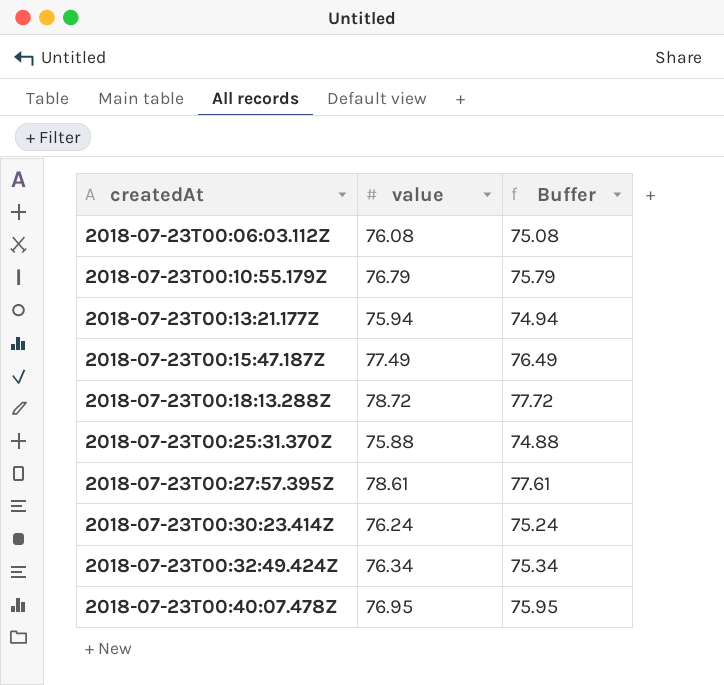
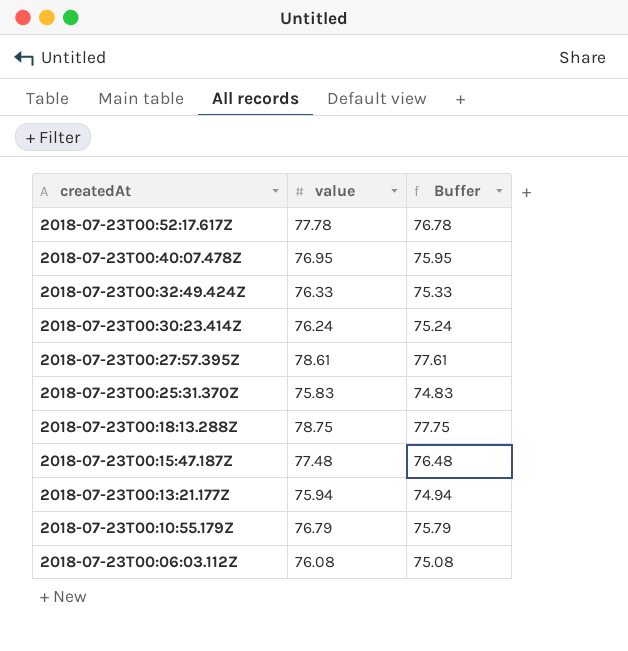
row order: createdAt ascending -> createdAt descending
row 2018-07-23T00:52:17.617Z: none -> 77.78 | 76.78
2018-07-23T00:32:49.424Z | value: 76.34 -> 76.33
2018-07-23T00:32:49.424Z | Buffer: 75.34 -> 75.33
2018-07-23T00:25:31.370Z | value: 75.88 -> 75.83
2018-07-23T00:25:31.370Z | Buffer: 74.88 -> 74.83
2018-07-23T00:18:13.288Z | value: 78.72 -> 78.75
2018-07-23T00:18:13.288Z | Buffer: 77.72 -> 77.75
2018-07-23T00:15:47.187Z | value: 77.49 -> 77.48
2018-07-23T00:15:47.187Z | Buffer: 76.49 -> 76.48

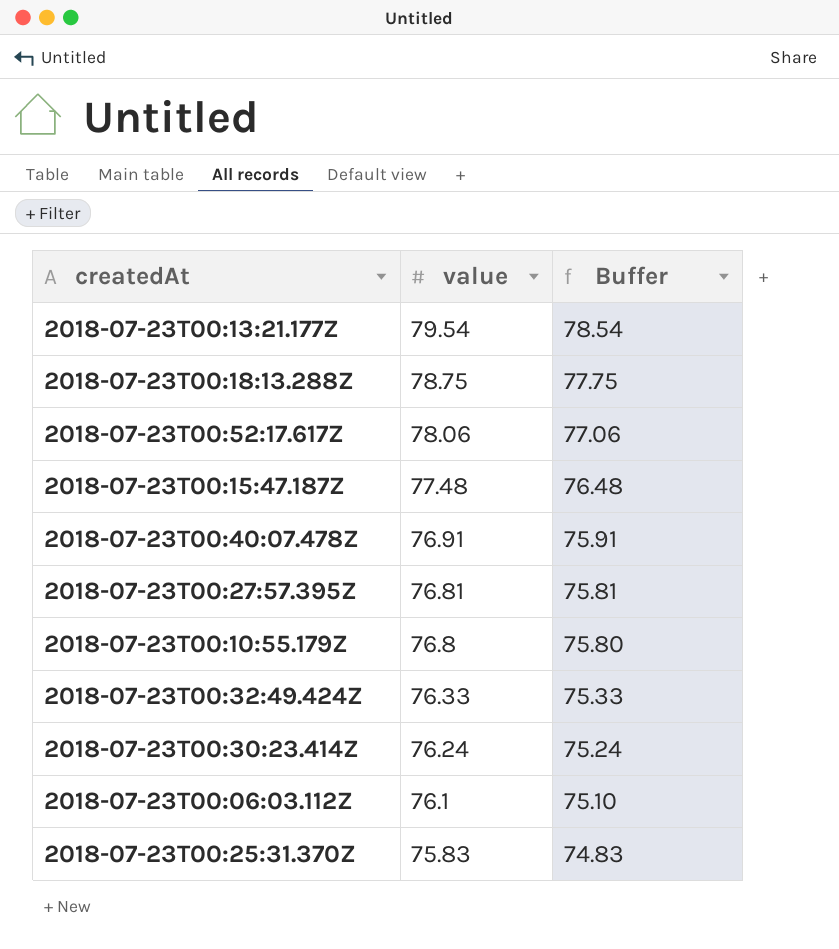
row order: createdAt descending -> value descending
2018-07-23T00:13:21.177Z | value: 75.94 -> 79.54
2018-07-23T00:13:21.177Z | Buffer: 74.94 -> 78.54
2018-07-23T00:52:17.617Z | value: 77.78 -> 78.06
2018-07-23T00:52:17.617Z | Buffer: 76.78 -> 77.06
2018-07-23T00:40:07.478Z | value: 76.95 -> 76.91
2018-07-23T00:40:07.478Z | Buffer: 75.95 -> 75.91
2018-07-23T00:27:57.395Z | value: 78.61 -> 76.81
2018-07-23T00:27:57.395Z | Buffer: 77.61 -> 75.81
2018-07-23T00:10:55.179Z | value: 76.79 -> 76.8
2018-07-23T00:10:55.179Z | Buffer: 75.79 -> 75.80
2018-07-23T00:06:03.112Z | value: 76.08 -> 76.1
2018-07-23T00:06:03.112Z | Buffer: 75.08 -> 75.10

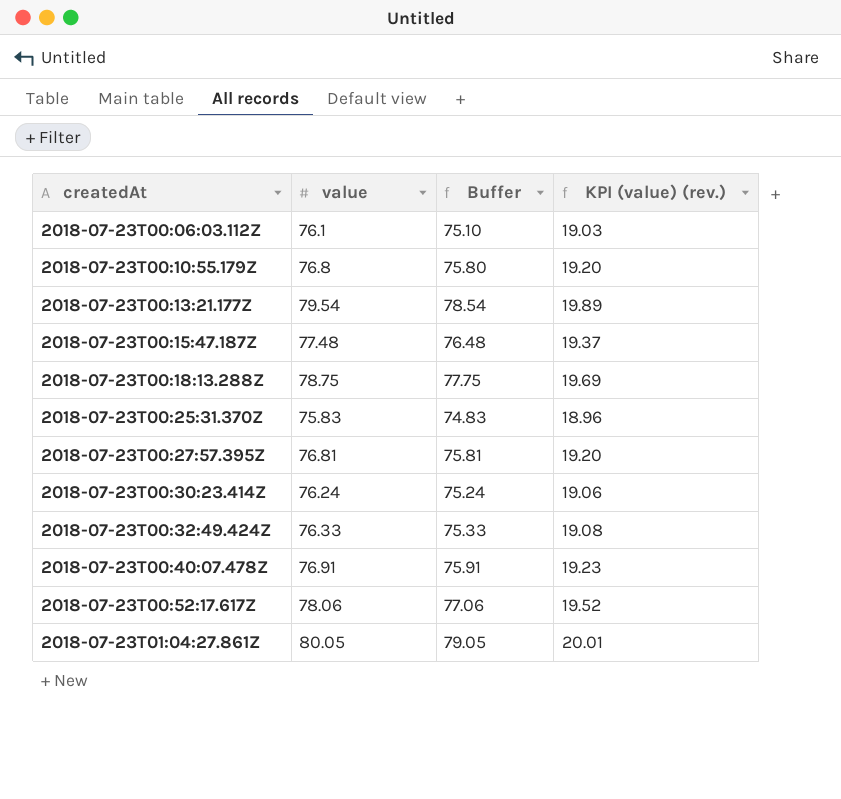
row order: value descending -> createdAt ascending
column KPI (value) (rev.) | formula: none -> [value] * 0.25
row 2018-07-23T01:04:27.861Z: none -> 80.05 | 79.05 | 20.01

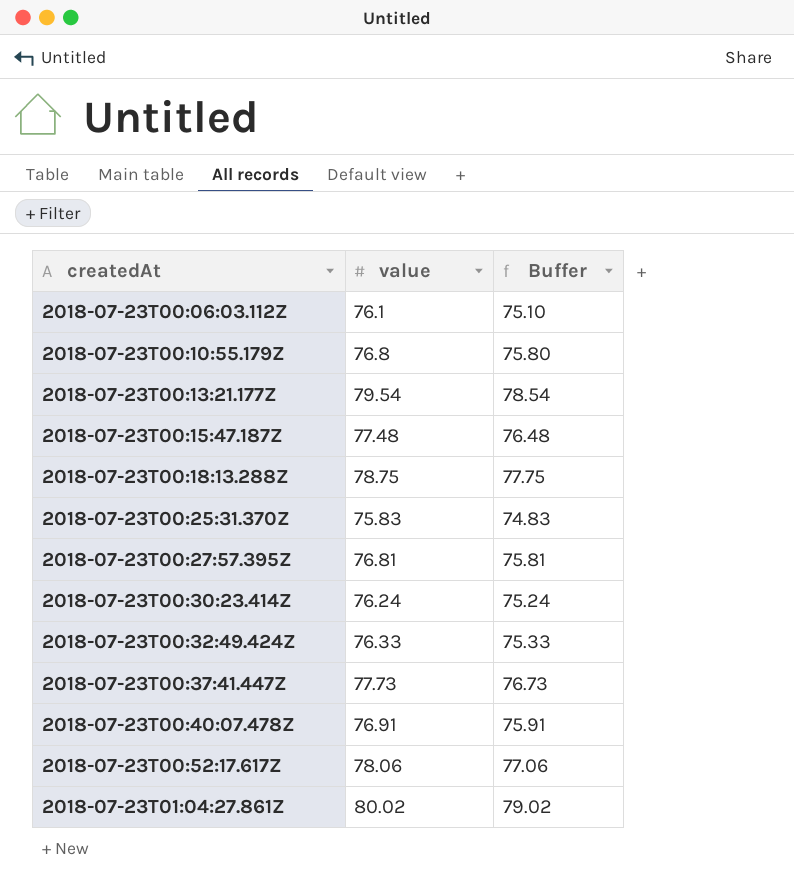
column KPI (value) (rev.) | formula: [value] * 0.25 -> none
row 2018-07-23T00:37:41.447Z: none -> 77.73 | 76.73
2018-07-23T01:04:27.861Z | value: 80.05 -> 80.02
2018-07-23T01:04:27.861Z | Buffer: 79.05 -> 79.02

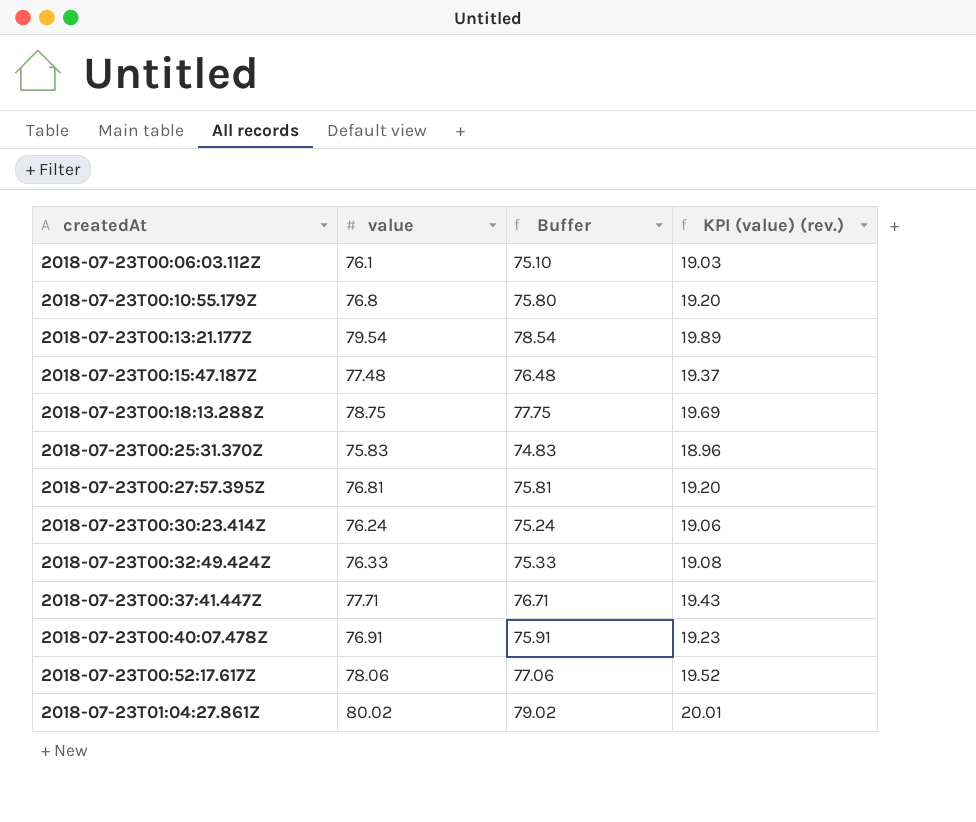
column KPI (value) (rev.) | formula: none -> [value] * 0.25
2018-07-23T00:37:41.447Z | value: 77.73 -> 77.71
2018-07-23T00:37:41.447Z | Buffer: 76.73 -> 76.71

